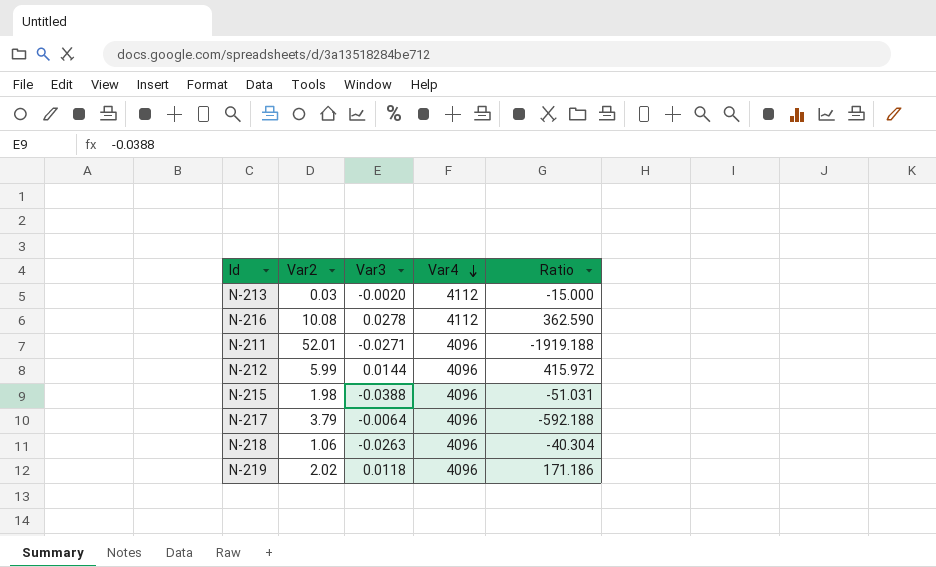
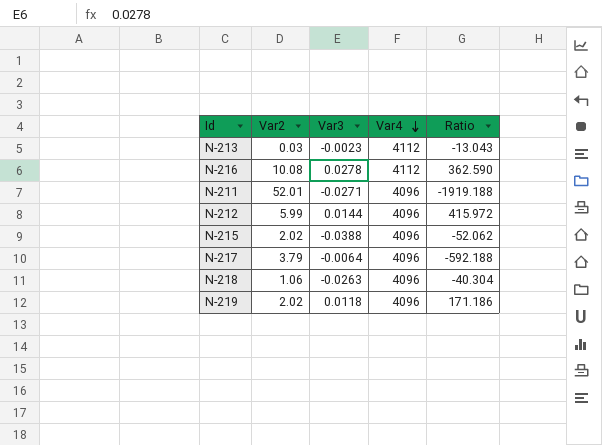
N-213 | Var3: -0.0020 -> -0.0023
N-213 | Ratio: -15.000 -> -13.043
N-215 | Var2: 1.98 -> 2.02
N-215 | Ratio: -51.031 -> -52.062

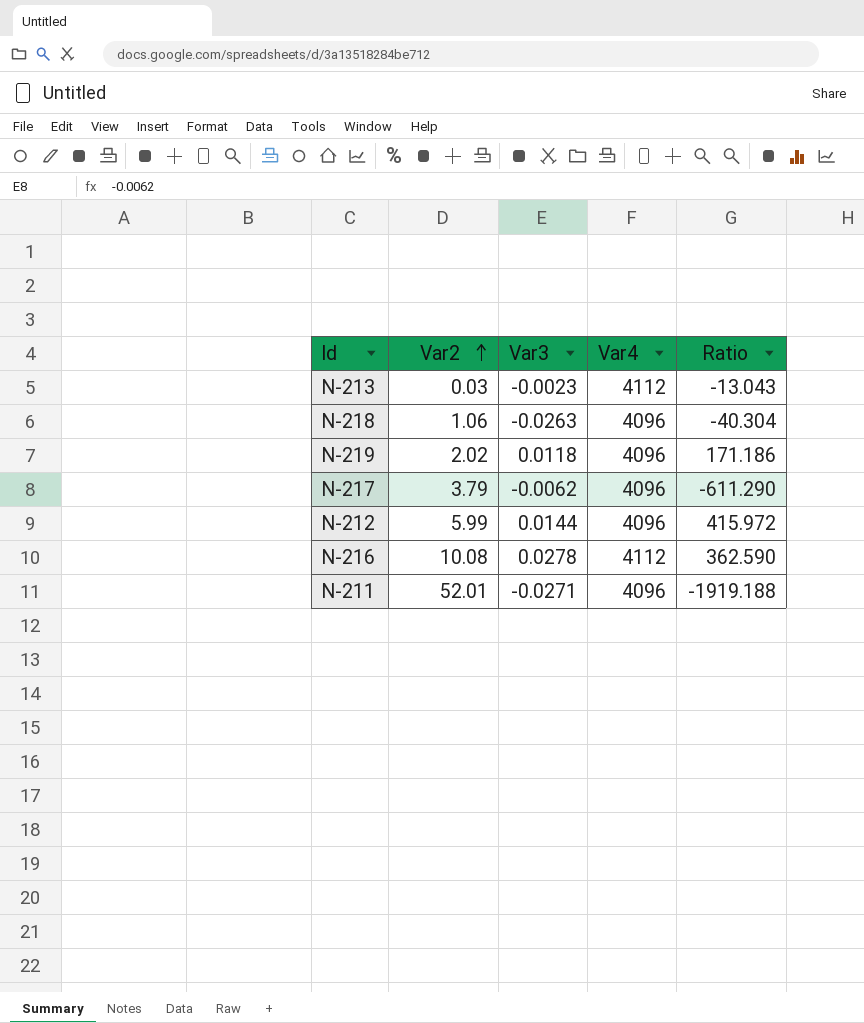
row order: Var4 descending -> Var2 ascending
row N-215: 2.02 | -0.0388 | 4096 | -52.062 -> none
N-217 | Var3: -0.0064 -> -0.0062
N-217 | Ratio: -592.188 -> -611.290

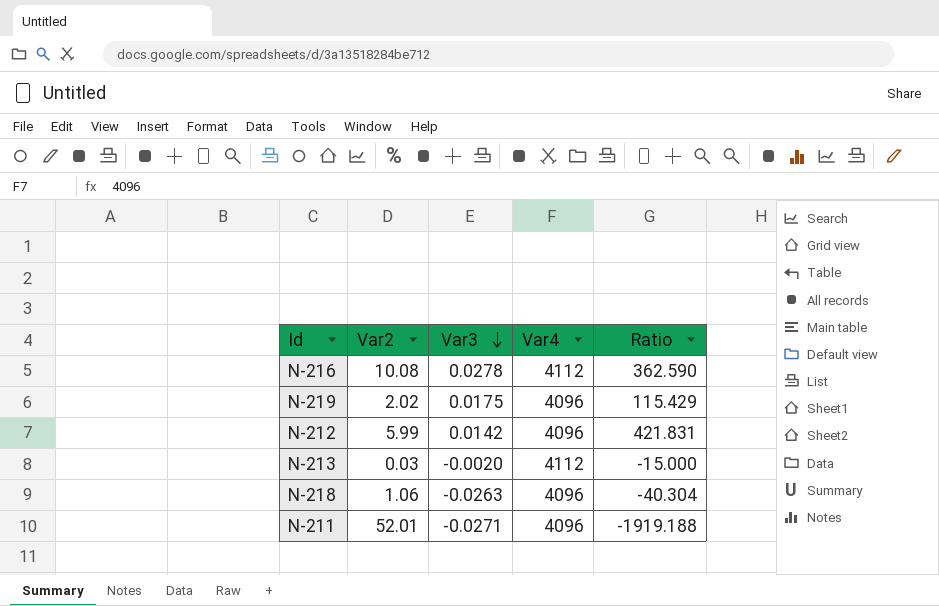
row order: Var2 ascending -> Var3 descending
row N-217: 3.79 | -0.0062 | 4096 | -611.290 -> none
N-219 | Var3: 0.0118 -> 0.0175
N-219 | Ratio: 171.186 -> 115.429
N-212 | Var3: 0.0144 -> 0.0142
N-212 | Ratio: 415.972 -> 421.831
N-213 | Var3: -0.0023 -> -0.0020
N-213 | Ratio: -13.043 -> -15.000

